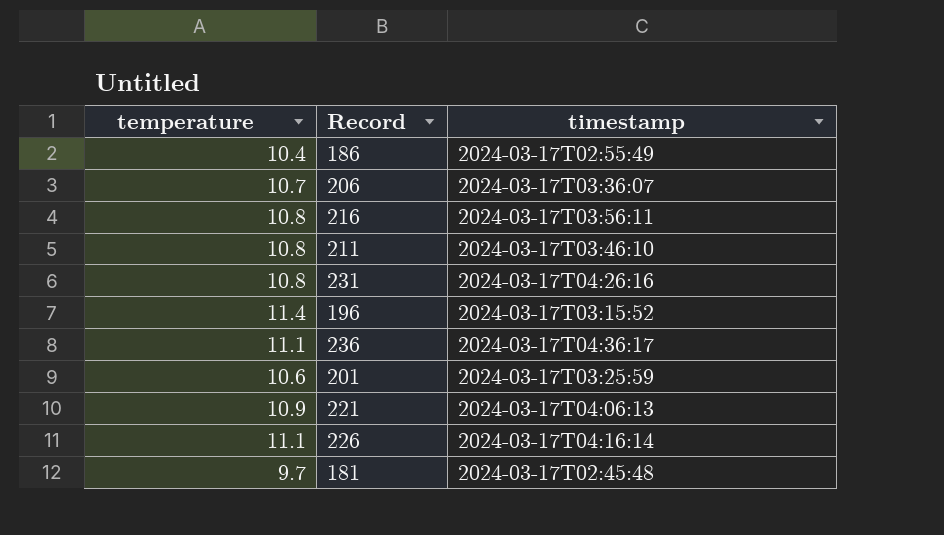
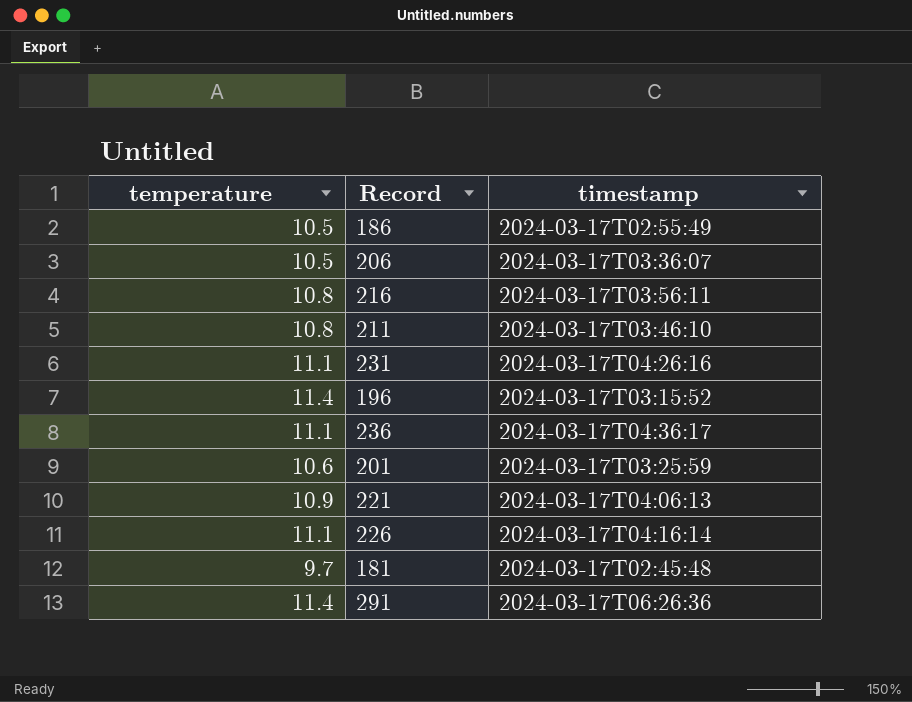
186 | temperature: 10.4 -> 10.5
206 | temperature: 10.7 -> 10.5
231 | temperature: 10.8 -> 11.1
row 291: none -> 11.4 | 2024-03-17T06:26:36

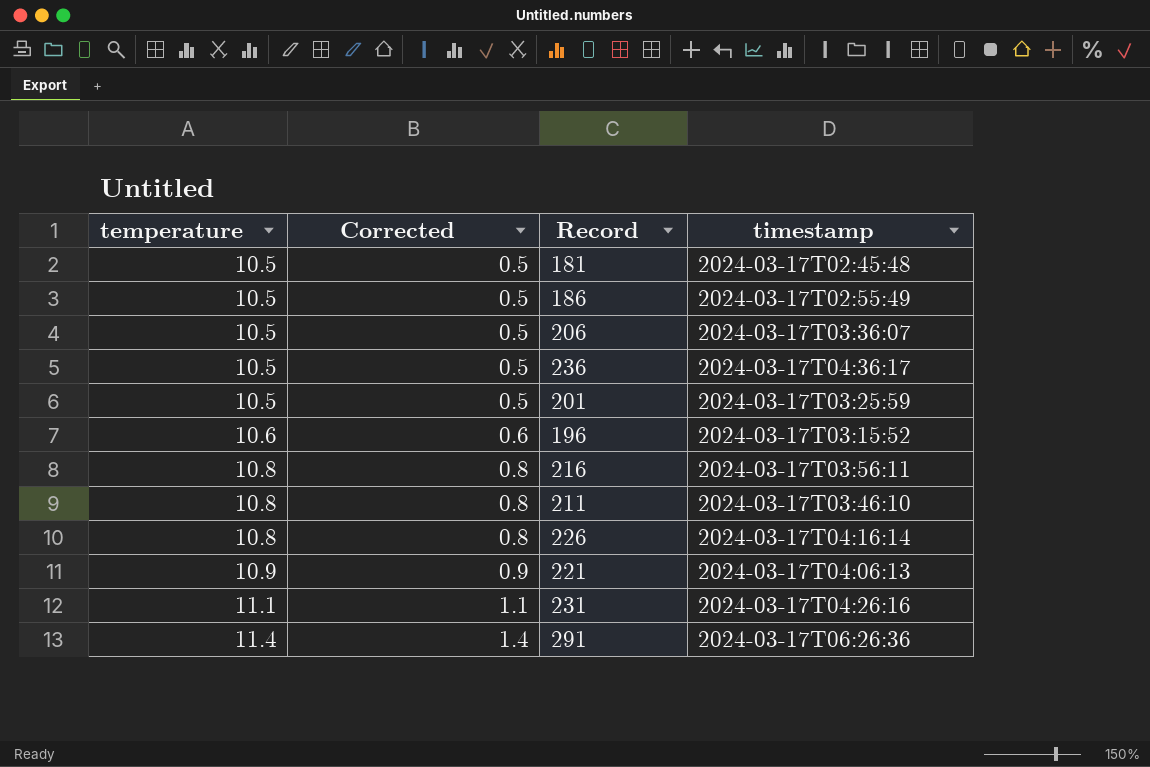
row order: none -> temperature ascending
column Corrected | formula: none -> [temperature] - 10
181 | temperature: 9.7 -> 10.5
236 | temperature: 11.1 -> 10.5
201 | temperature: 10.6 -> 10.5
196 | temperature: 11.4 -> 10.6
226 | temperature: 11.1 -> 10.8

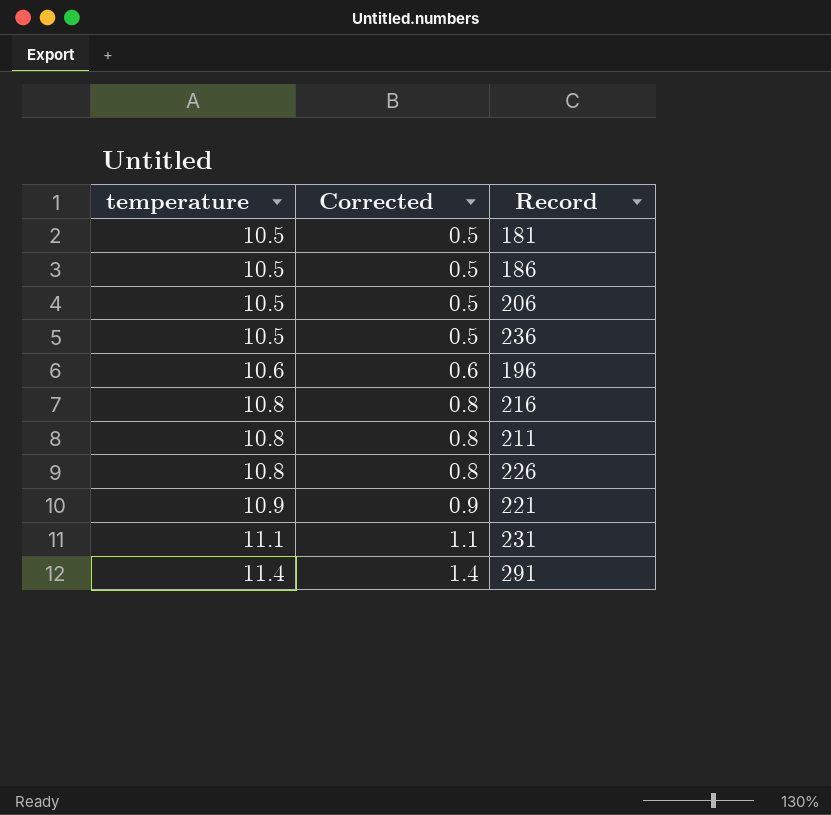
column timestamp | position: 4 -> none
row 201: 10.5 | 0.5 | 2024-03-17T03:25:59 -> none

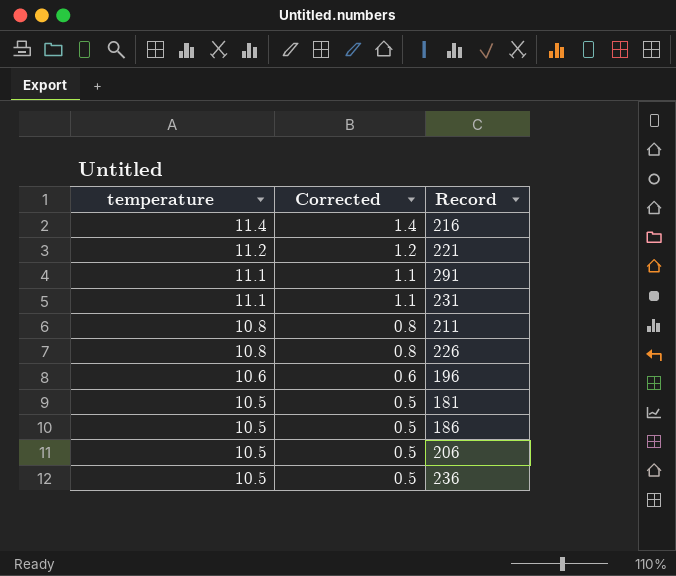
row order: temperature ascending -> temperature descending
216 | temperature: 10.8 -> 11.4
216 | Corrected: 0.8 -> 1.4
221 | temperature: 10.9 -> 11.2
221 | Corrected: 0.9 -> 1.2
291 | temperature: 11.4 -> 11.1
291 | Corrected: 1.4 -> 1.1

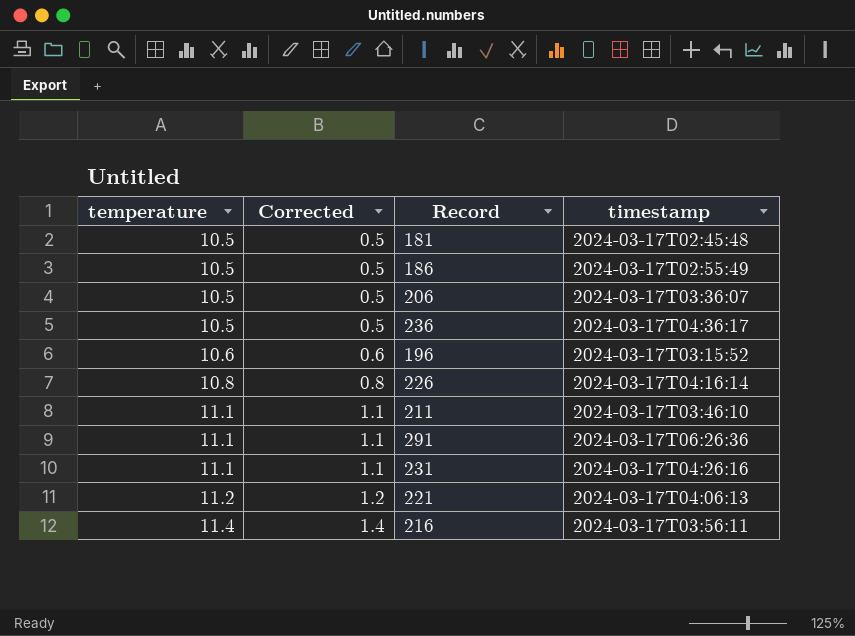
row order: temperature descending -> temperature ascending
column timestamp | position: none -> 4
211 | temperature: 10.8 -> 11.1
211 | Corrected: 0.8 -> 1.1

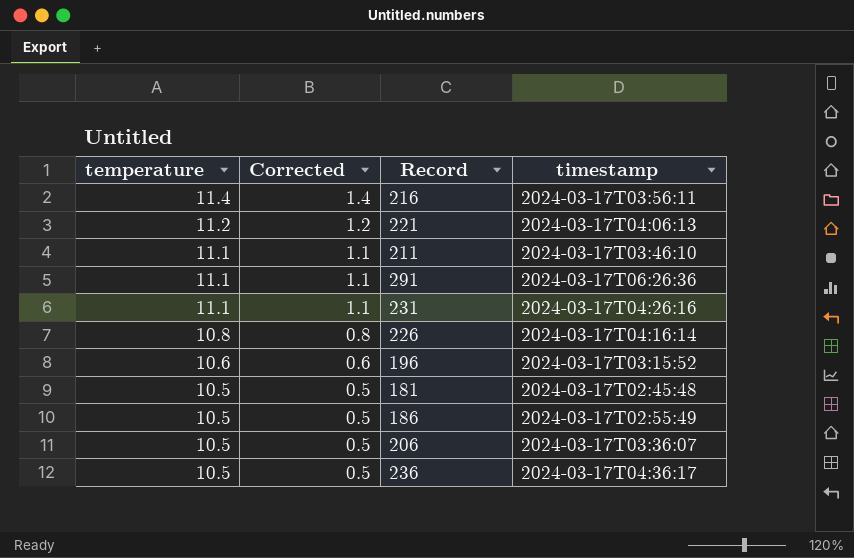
row order: temperature ascending -> temperature descending

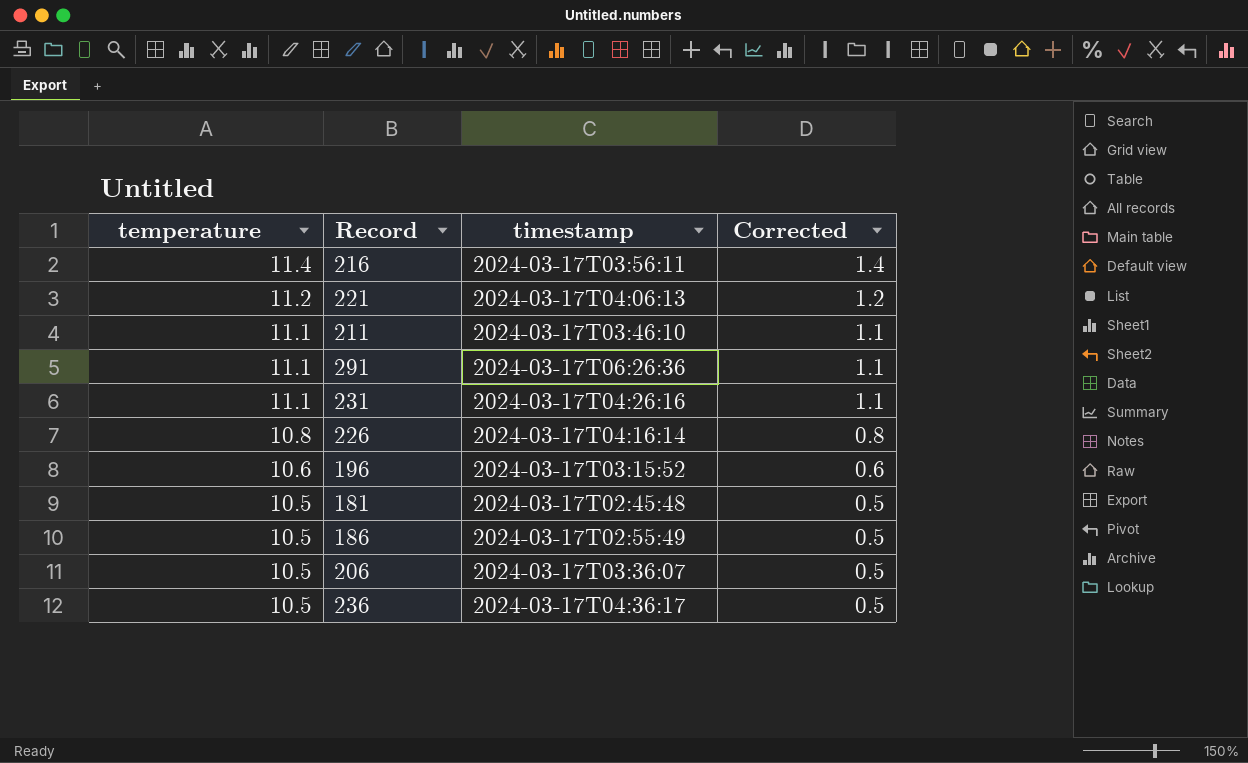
column Corrected | position: 2 -> 4

